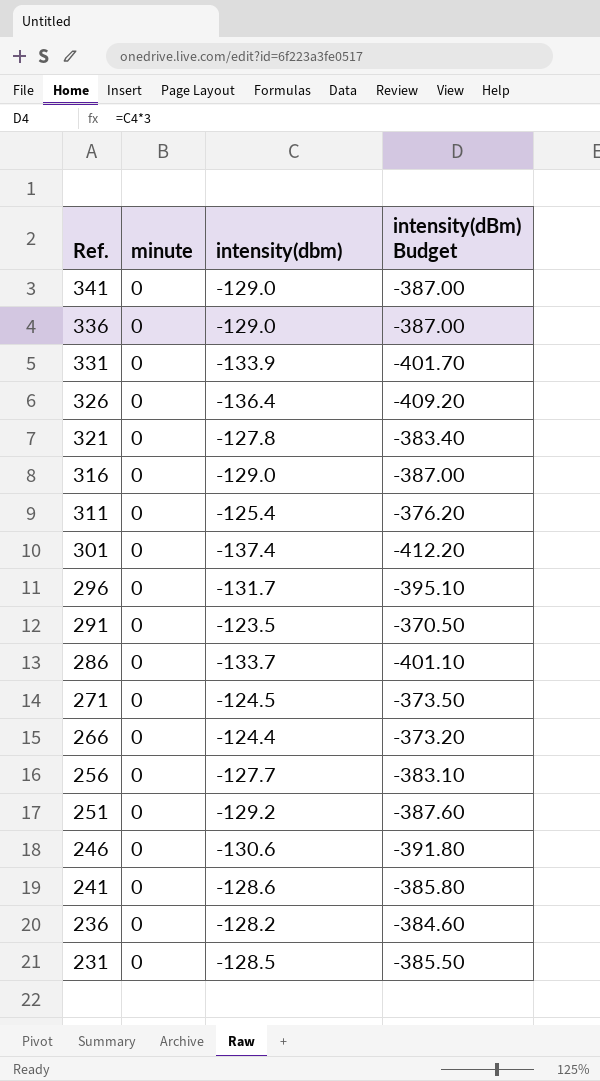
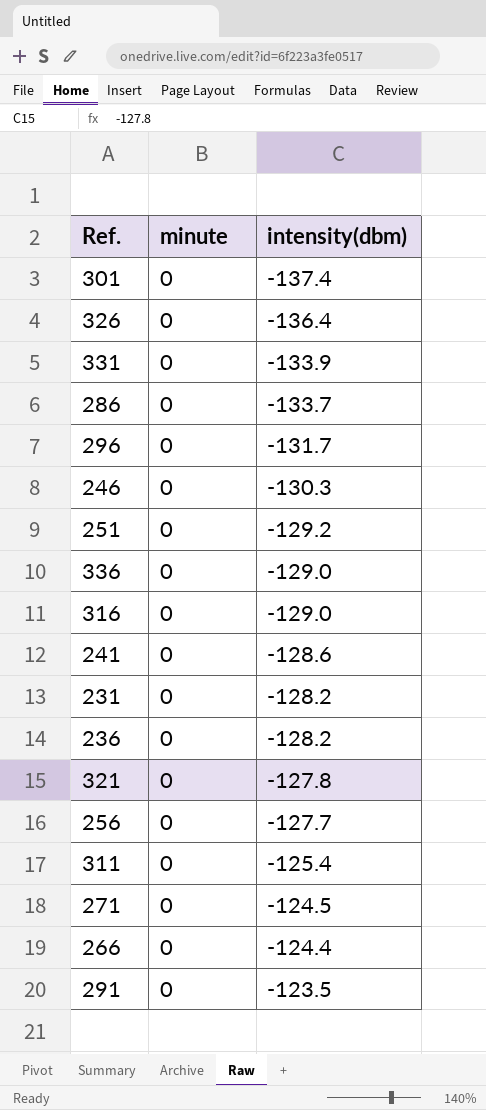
row order: Ref. descending -> intensity(dbm) ascending
column intensity(dBm) Budget | formula: [intensity(dbm)] * 3 -> none
row 341: 0 | -129.0 | -387.00 -> none
246 | intensity(dbm): -130.6 -> -130.3
231 | intensity(dbm): -128.5 -> -128.2

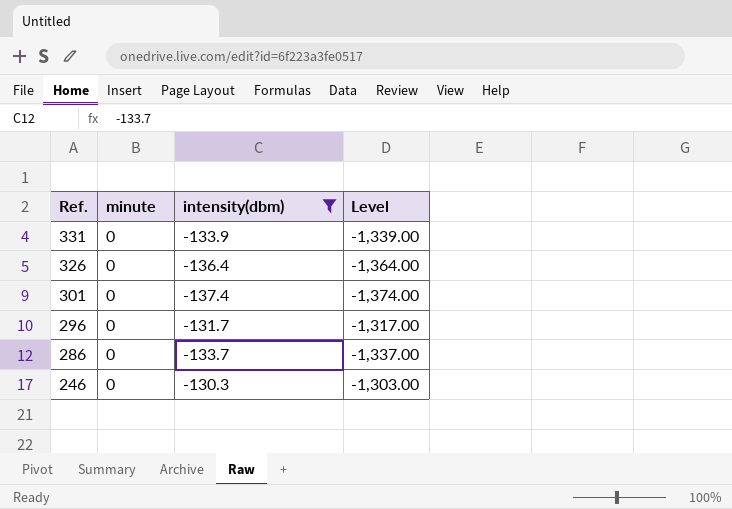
filter: none -> intensity(dbm) <= -130.3
row order: intensity(dbm) ascending -> Ref. descending
column Level | formula: none -> [intensity(dbm)] * 10

